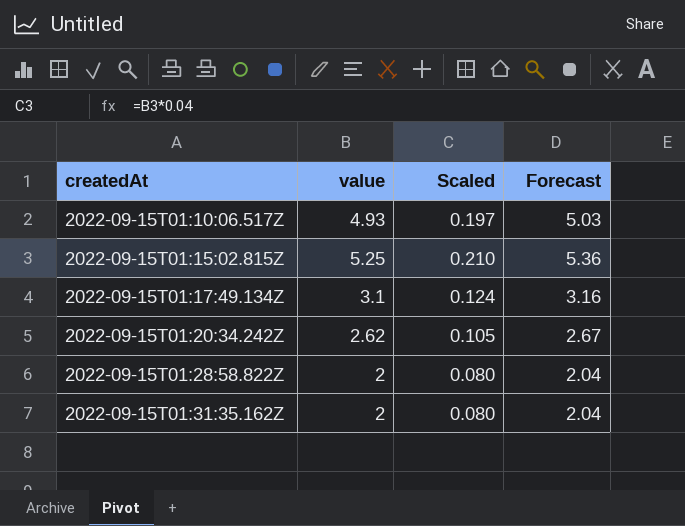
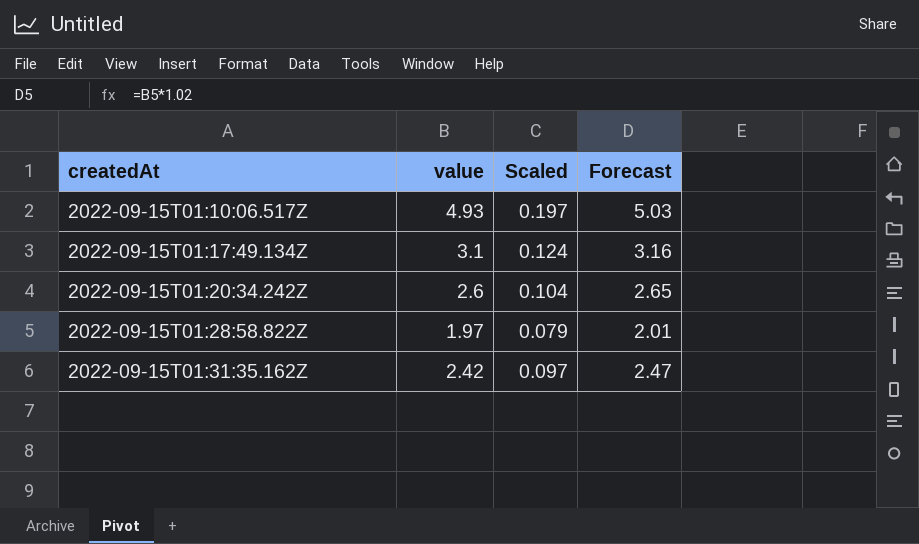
row 2022-09-15T01:15:02.815Z: 5.25 | 0.210 | 5.36 -> none
2022-09-15T01:20:34.242Z | value: 2.62 -> 2.6
2022-09-15T01:20:34.242Z | Scaled: 0.105 -> 0.104
2022-09-15T01:20:34.242Z | Forecast: 2.67 -> 2.65
2022-09-15T01:28:58.822Z | value: 2 -> 1.97
2022-09-15T01:28:58.822Z | Scaled: 0.080 -> 0.079
2022-09-15T01:28:58.822Z | Forecast: 2.04 -> 2.01
2022-09-15T01:31:35.162Z | value: 2 -> 2.42
2022-09-15T01:31:35.162Z | Scaled: 0.080 -> 0.097
2022-09-15T01:31:35.162Z | Forecast: 2.04 -> 2.47

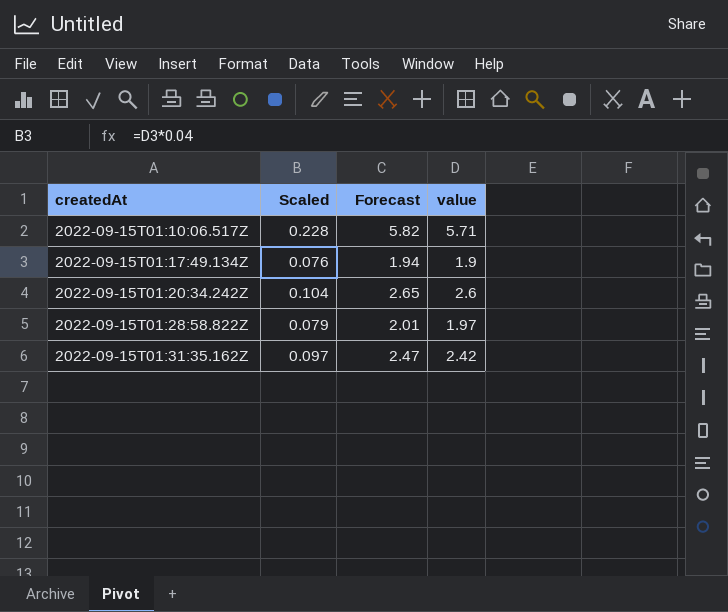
column value | position: 2 -> 4
2022-09-15T01:10:06.517Z | Scaled: 0.197 -> 0.228
2022-09-15T01:10:06.517Z | Forecast: 5.03 -> 5.82
2022-09-15T01:10:06.517Z | value: 4.93 -> 5.71
2022-09-15T01:17:49.134Z | Scaled: 0.124 -> 0.076
2022-09-15T01:17:49.134Z | Forecast: 3.16 -> 1.94
2022-09-15T01:17:49.134Z | value: 3.1 -> 1.9

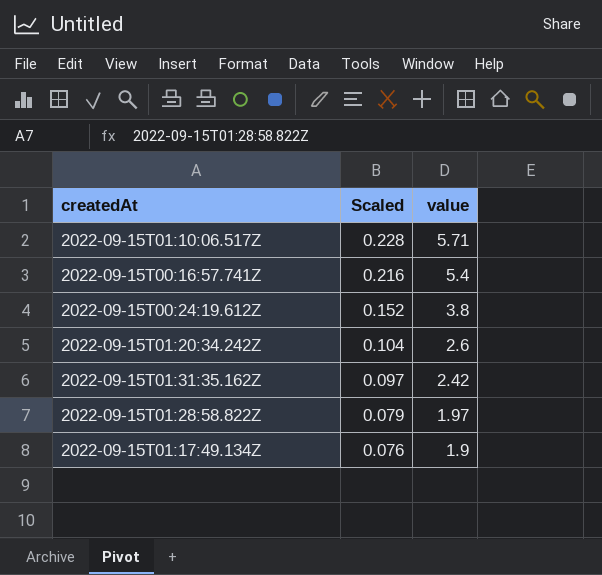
row order: createdAt ascending -> Scaled descending
column Forecast | formula: [value] * 1.02 -> none
row 2022-09-15T00:16:57.741Z: none -> 0.216 | 5.4
row 2022-09-15T00:24:19.612Z: none -> 0.152 | 3.8

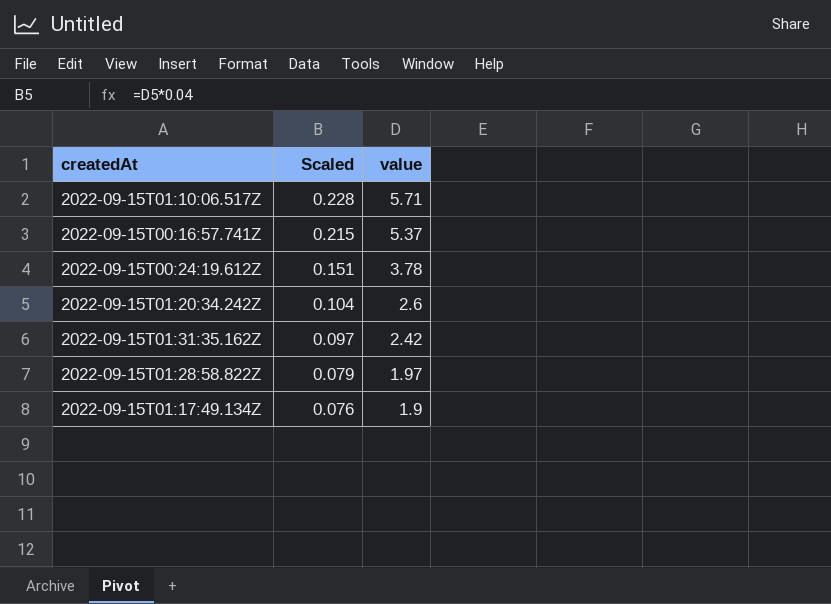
2022-09-15T00:16:57.741Z | Scaled: 0.216 -> 0.215
2022-09-15T00:16:57.741Z | value: 5.4 -> 5.37
2022-09-15T00:24:19.612Z | Scaled: 0.152 -> 0.151
2022-09-15T00:24:19.612Z | value: 3.8 -> 3.78

